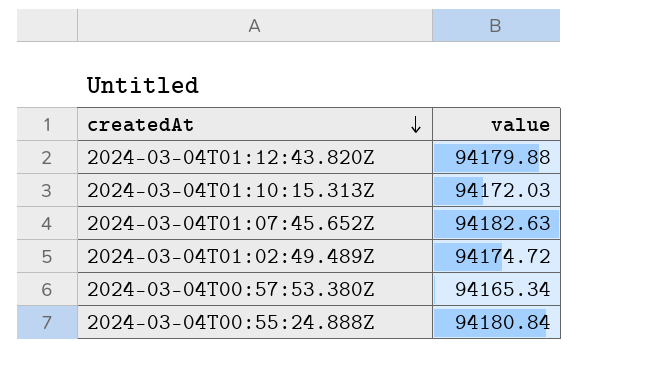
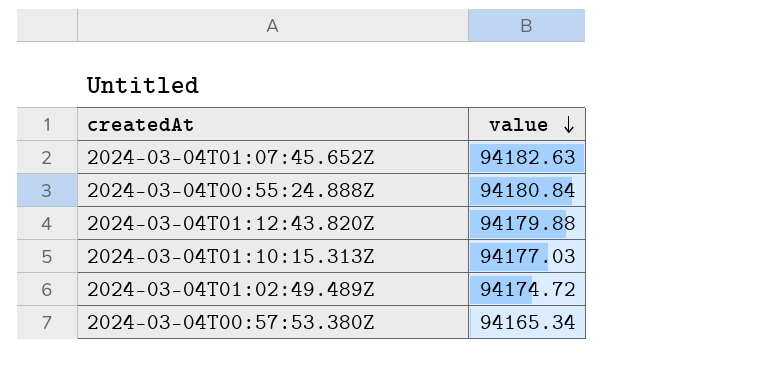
row order: createdAt descending -> value descending
2024-03-04T01:10:15.313Z | value: 94172.03 -> 94177.03

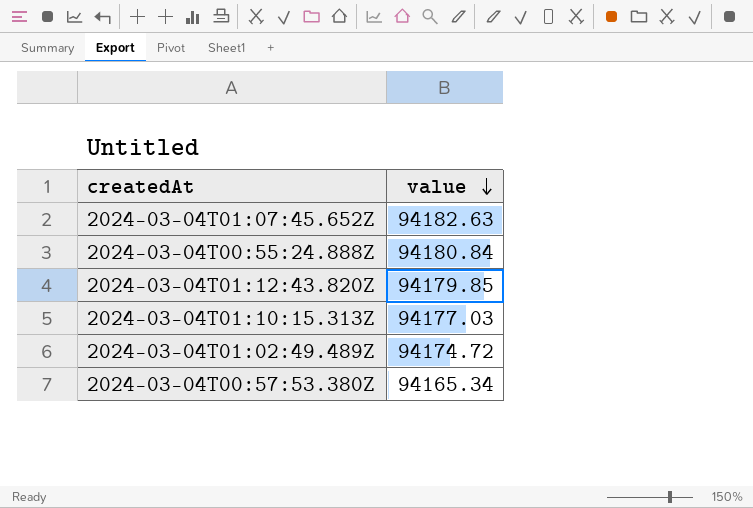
2024-03-04T01:12:43.820Z | value: 94179.88 -> 94179.85

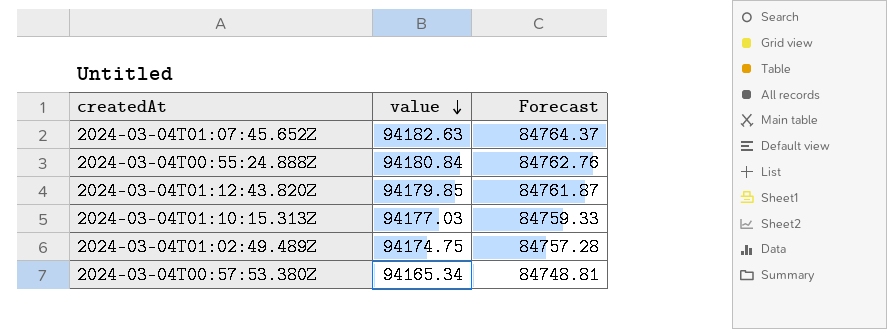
column Forecast | formula: none -> [value] * 0.9
2024-03-04T01:02:49.489Z | value: 94174.72 -> 94174.75

